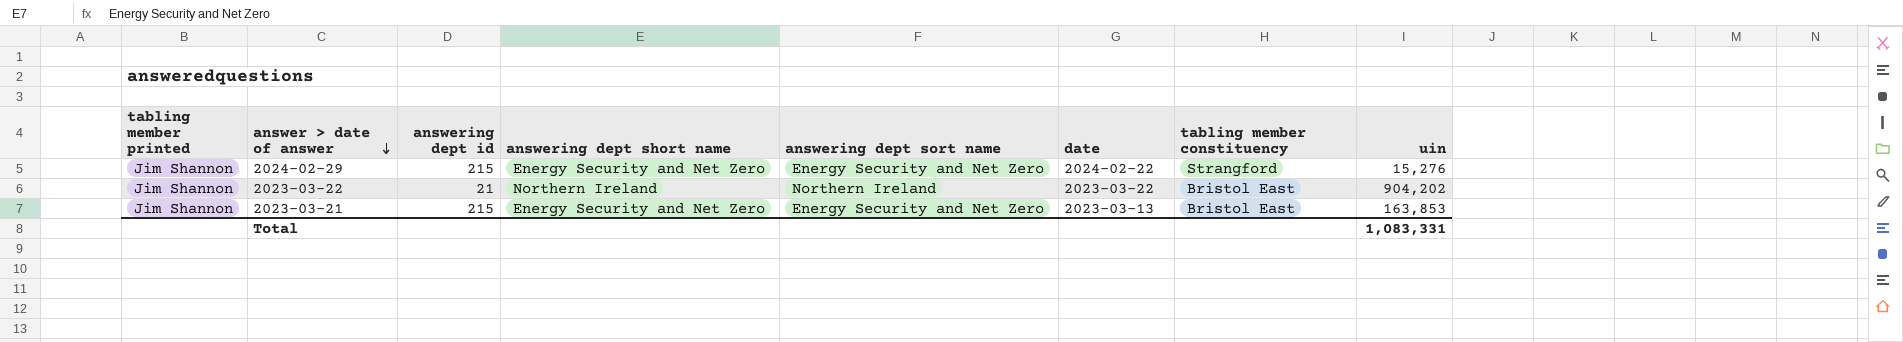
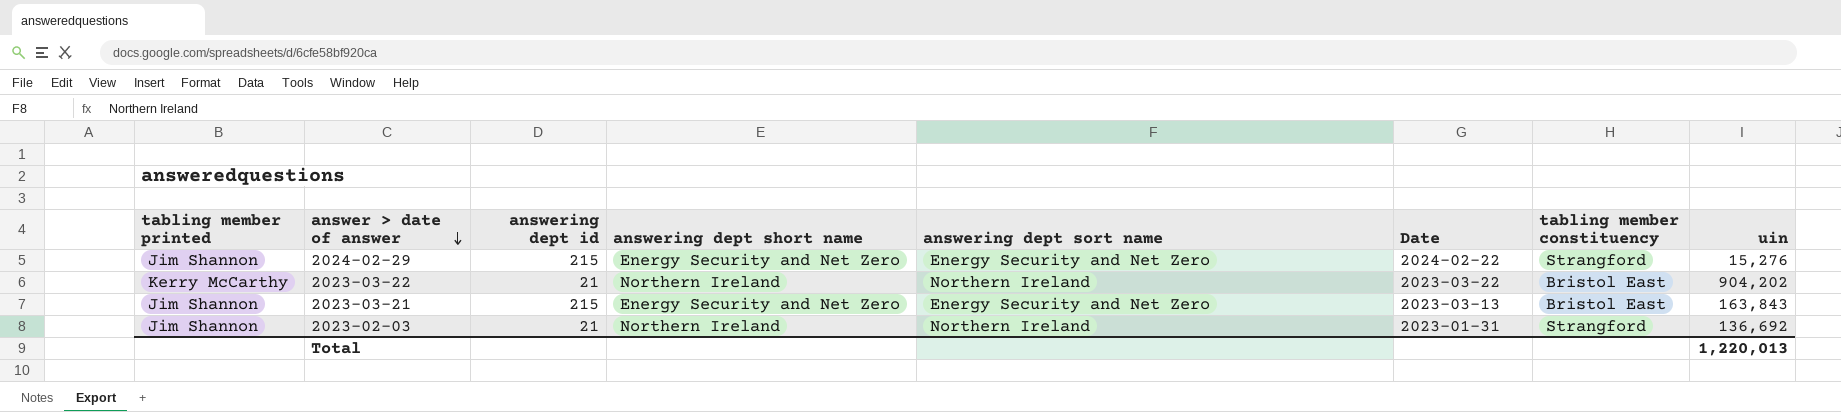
column name: date -> Date
2023-03-22 | tabling member printed: Jim Shannon -> Kerry McCarthy
2023-03-21 | uin: 163,853 -> 163,843
row 2023-02-03: none -> Jim Shannon | 21 | Northern Ireland | Northern Ireland | 2023-01-31 | Strangford | 136,692
Total | uin: 1,083,331 -> 1,220,013

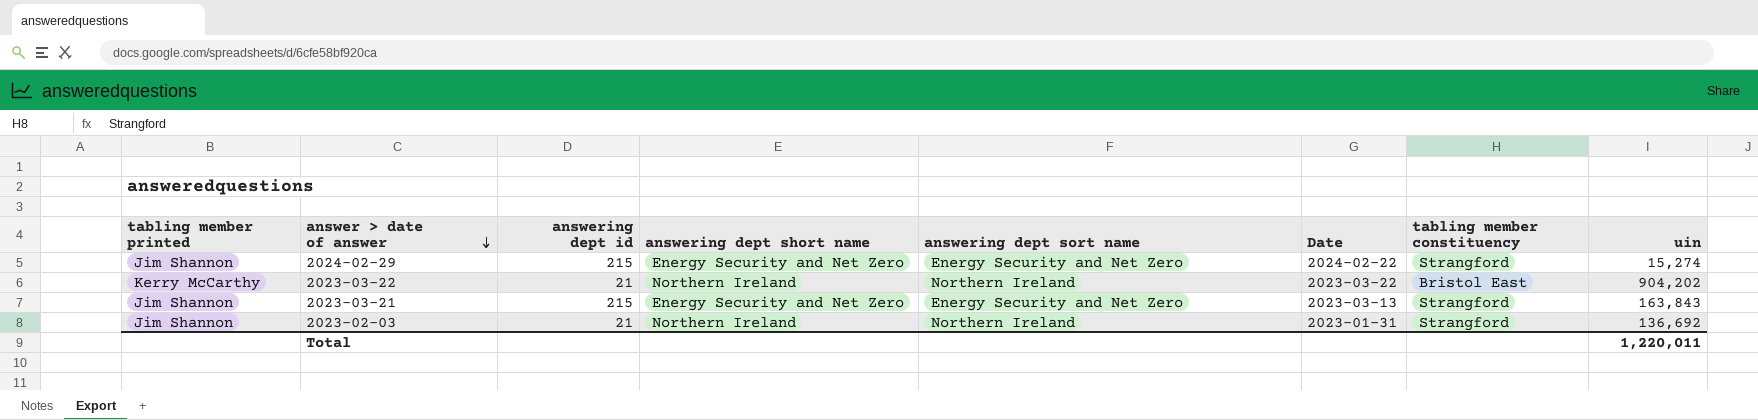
2024-02-29 | uin: 15,276 -> 15,274
2023-03-21 | tabling member constituency: Bristol East -> Strangford
Total | uin: 1,220,013 -> 1,220,011

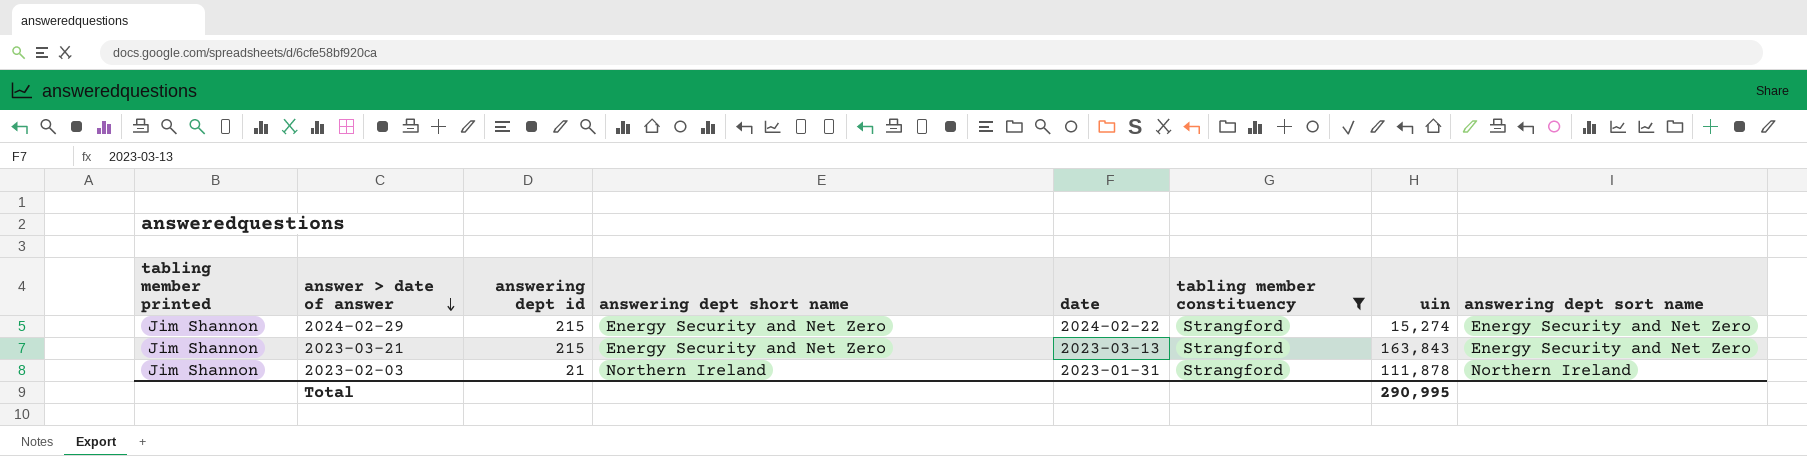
filter: none -> tabling member constituency = Strangford
column name: Date -> date
column answering dept sort name | position: 5 -> 8
2023-02-03 | uin: 136,692 -> 111,878
Total | uin: 1,220,011 -> 290,995

